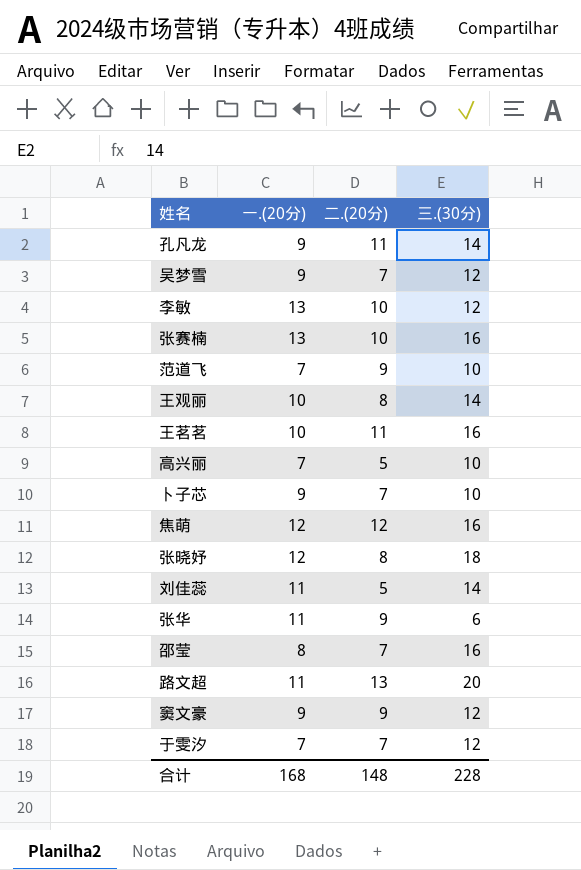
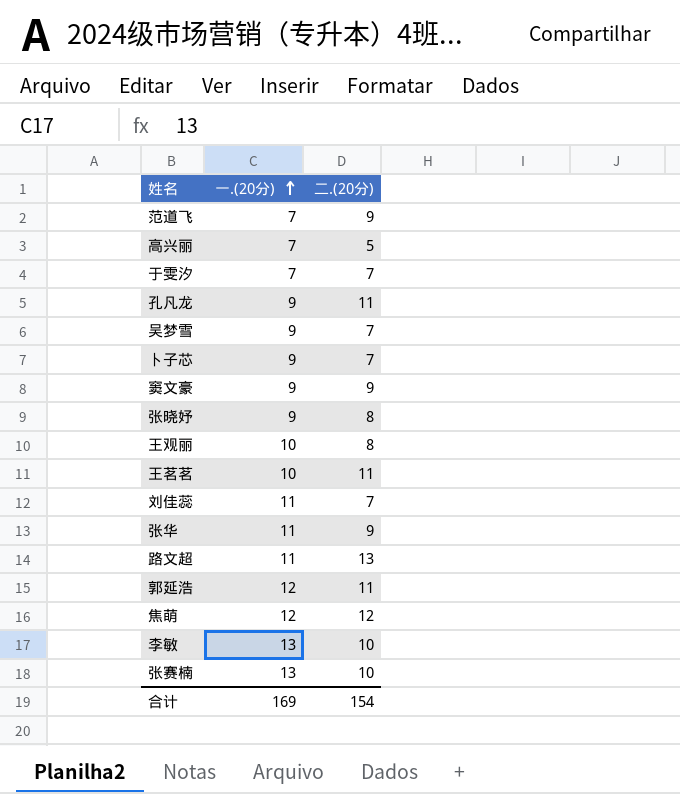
row order: none -> 一.(20分) ascending
column 三.(30分) | position: 4 -> none
row 邵莹: 8 | 7 | 16 -> none
张晓妤 | 一.(20分): 12 -> 9
刘佳蕊 | 二.(20分): 5 -> 7
row 郭延浩: none -> 12 | 11
合计 | 一.(20分): 168 -> 169
合计 | 二.(20分): 148 -> 154

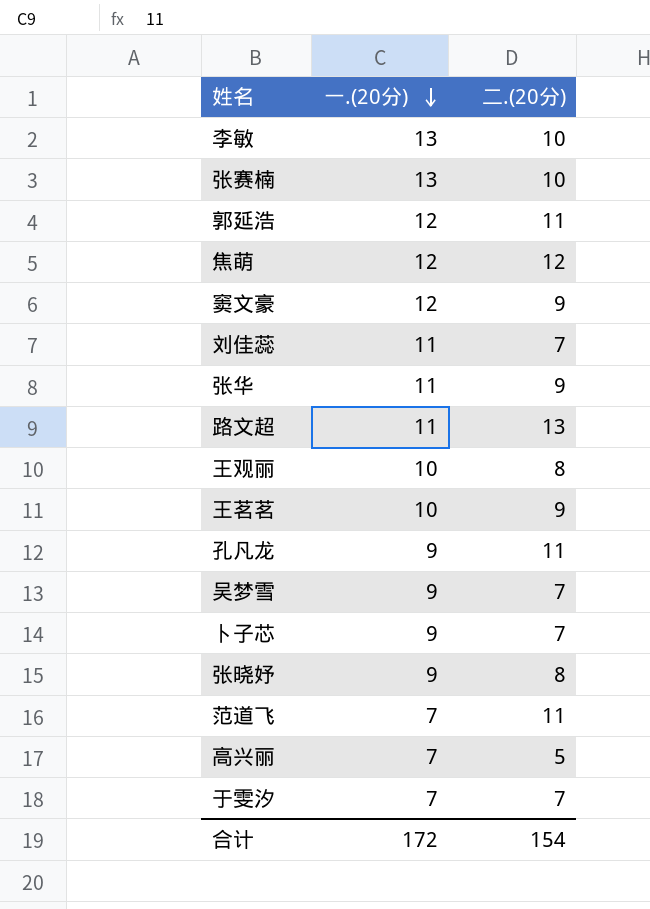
row order: 一.(20分) ascending -> 一.(20分) descending
窦文豪 | 一.(20分): 9 -> 12
王茗茗 | 二.(20分): 11 -> 9
范道飞 | 二.(20分): 9 -> 11
合计 | 一.(20分): 169 -> 172

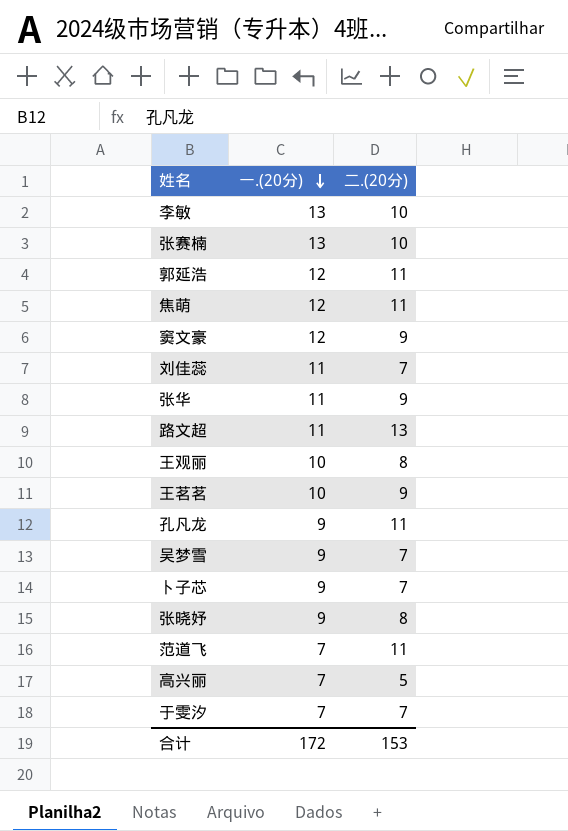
焦萌 | 二.(20分): 12 -> 11
合计 | 二.(20分): 154 -> 153

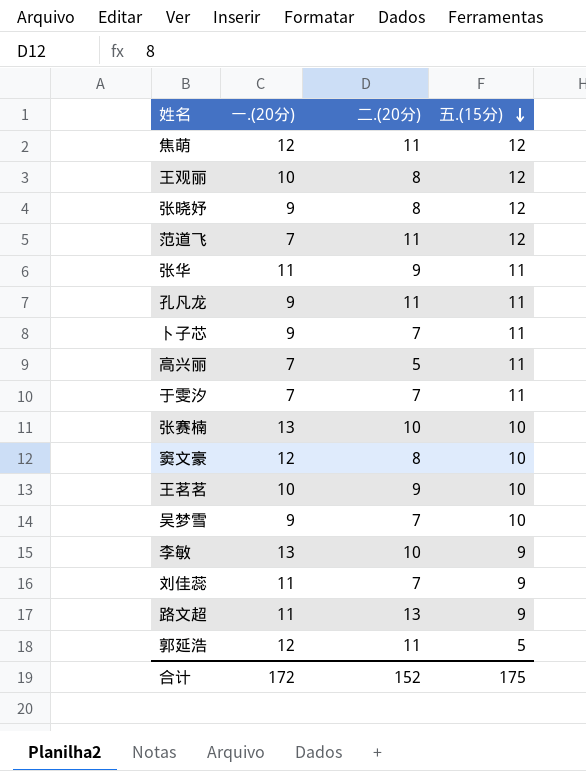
row order: 一.(20分) descending -> 五.(15分) descending
column 五.(15分) | position: none -> 4
窦文豪 | 二.(20分): 9 -> 8
合计 | 二.(20分): 153 -> 152

